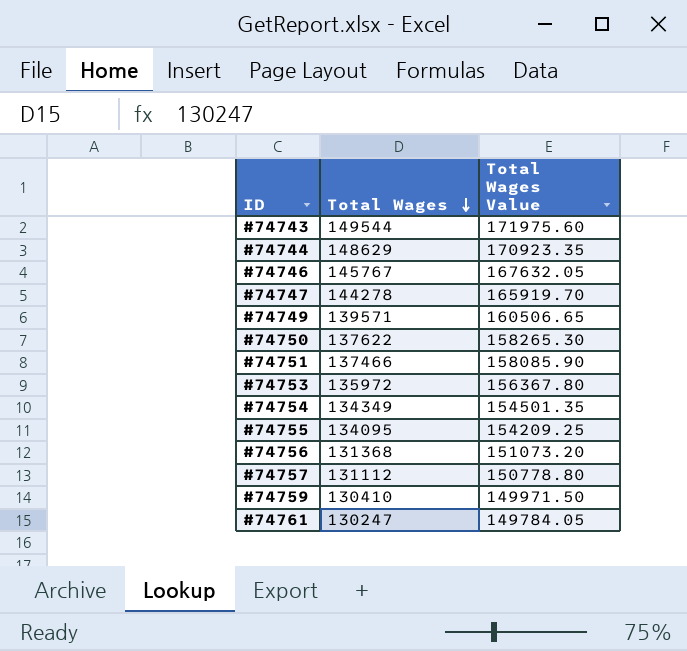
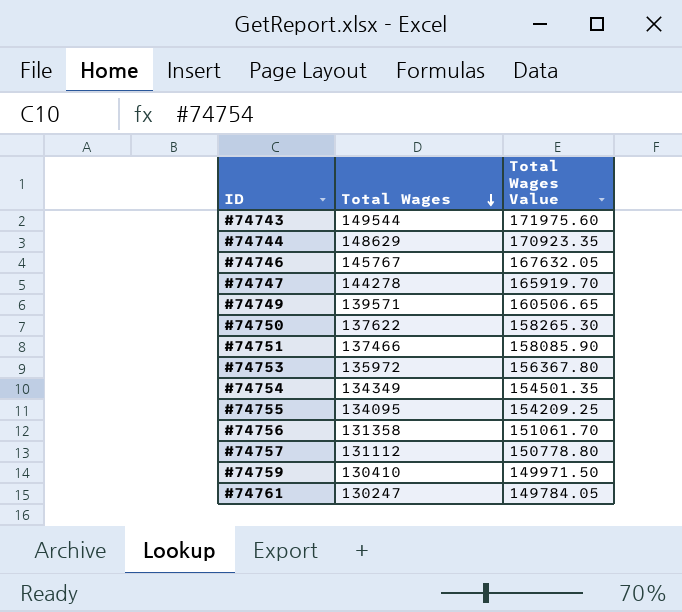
#74756 | Total Wages: 131368 -> 131358
#74756 | Total Wages Value: 151073.20 -> 151061.70

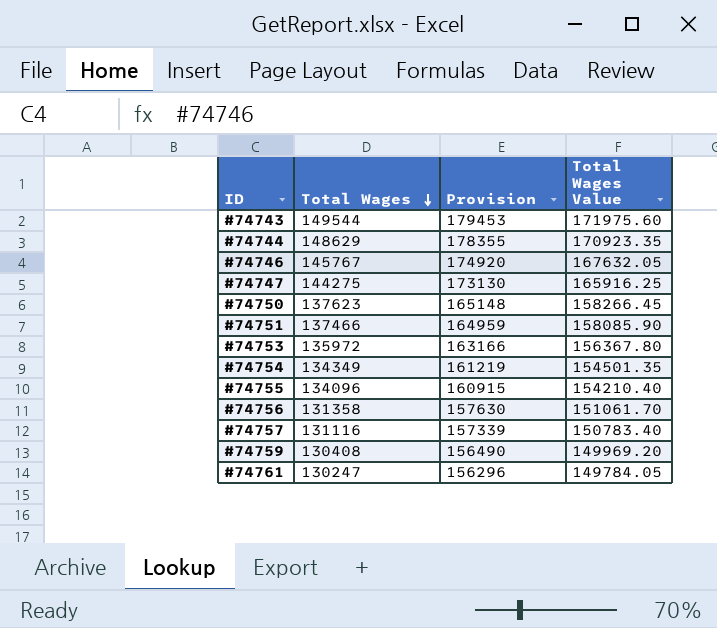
column Provision | formula: none -> [Total Wages] * 1.2
row #74749: 139571 | 160506.65 -> none
#74747 | Total Wages: 144278 -> 144275
#74747 | Total Wages Value: 165919.70 -> 165916.25
#74750 | Total Wages: 137622 -> 137623
#74750 | Total Wages Value: 158265.30 -> 158266.45
#74755 | Total Wages: 134095 -> 134096
#74755 | Total Wages Value: 154209.25 -> 154210.40
#74757 | Total Wages: 131112 -> 131116
#74757 | Total Wages Value: 150778.80 -> 150783.40
#74759 | Total Wages: 130410 -> 130408
#74759 | Total Wages Value: 149971.50 -> 149969.20

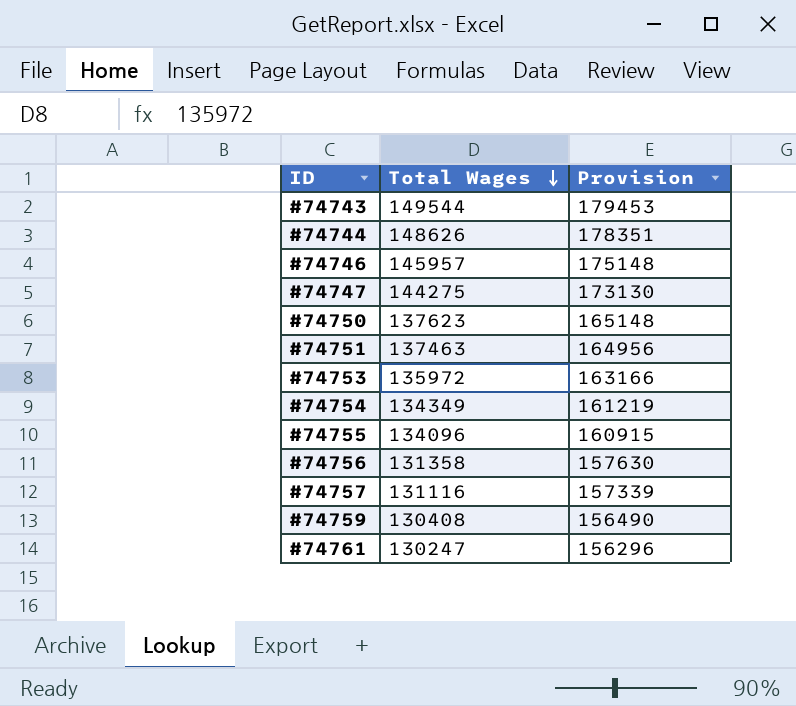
column Total Wages Value | formula: [Total Wages] * 1.15 -> none
#74744 | Total Wages: 148629 -> 148626
#74744 | Provision: 178355 -> 178351
#74746 | Total Wages: 145767 -> 145957
#74746 | Provision: 174920 -> 175148
#74751 | Total Wages: 137466 -> 137463
#74751 | Provision: 164959 -> 164956

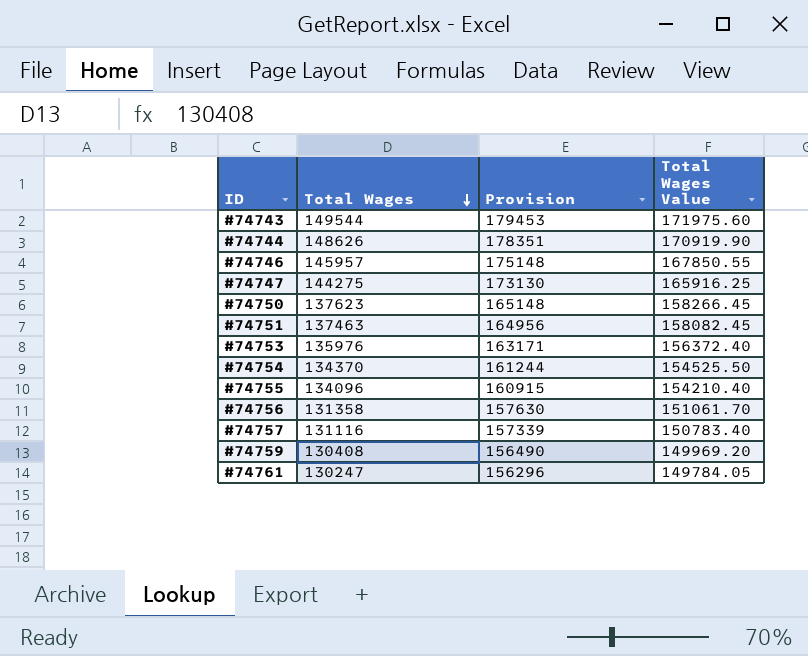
column Total Wages Value | formula: none -> [Total Wages] * 1.15
#74753 | Total Wages: 135972 -> 135976
#74753 | Provision: 163166 -> 163171
#74754 | Total Wages: 134349 -> 134370
#74754 | Provision: 161219 -> 161244

